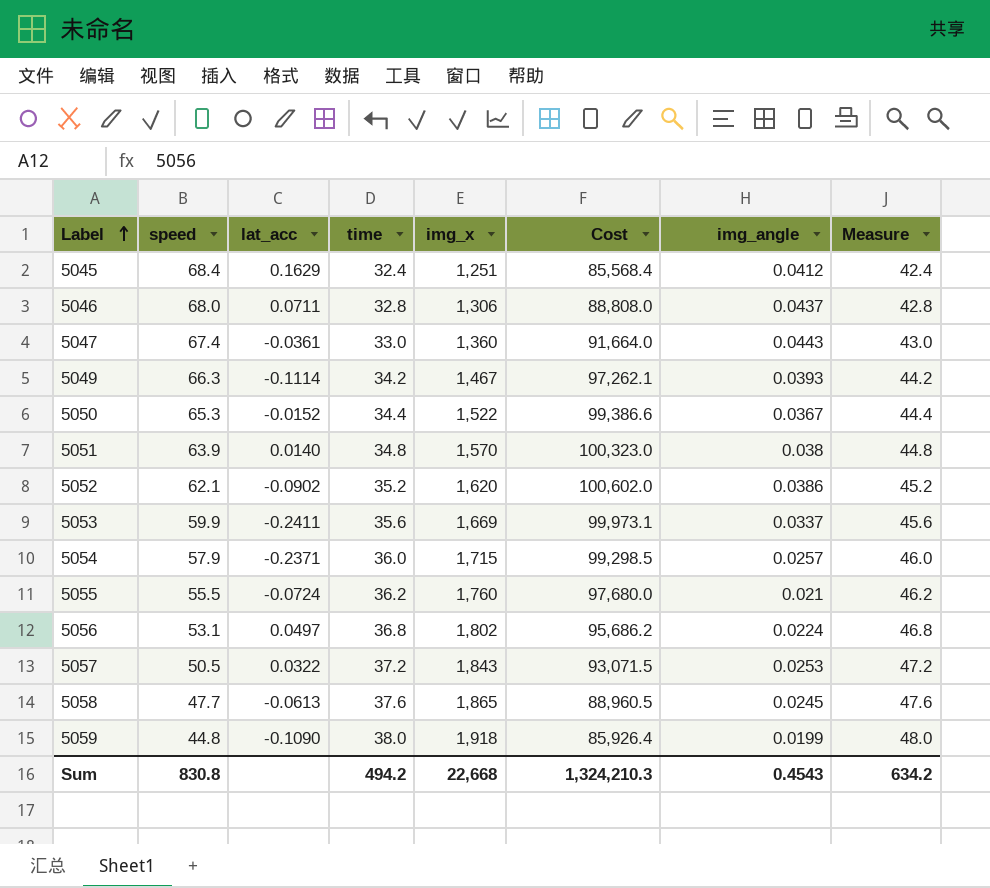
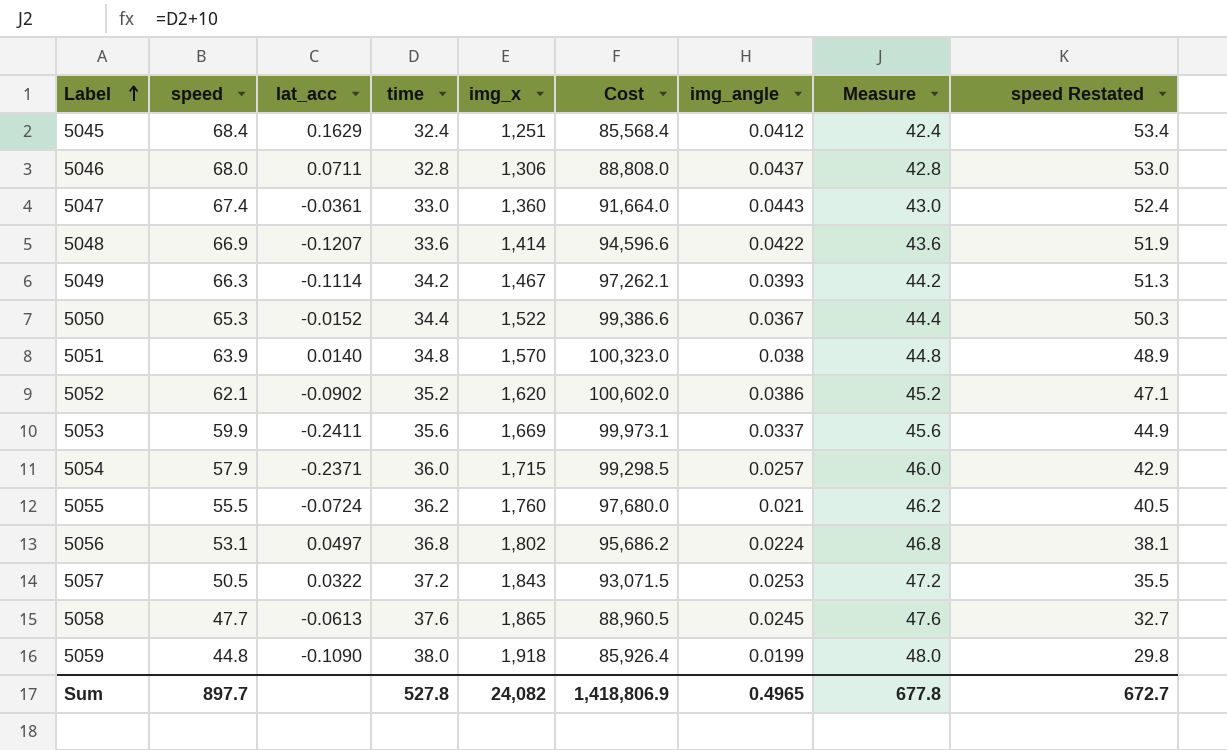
column speed Restated | formula: none -> [speed] - 15
row 5048: none -> 66.9 | -0.1207 | 33.6 | 1,414 | 94,596.6 | 0.0422 | 43.6 | 51.9
Sum | speed: 830.8 -> 897.7
Sum | time: 494.2 -> 527.8
Sum | img_x: 22,668 -> 24,082
Sum | Cost: 1,324,210.3 -> 1,418,806.9
Sum | img_angle: 0.4543 -> 0.4965
Sum | Measure: 634.2 -> 677.8

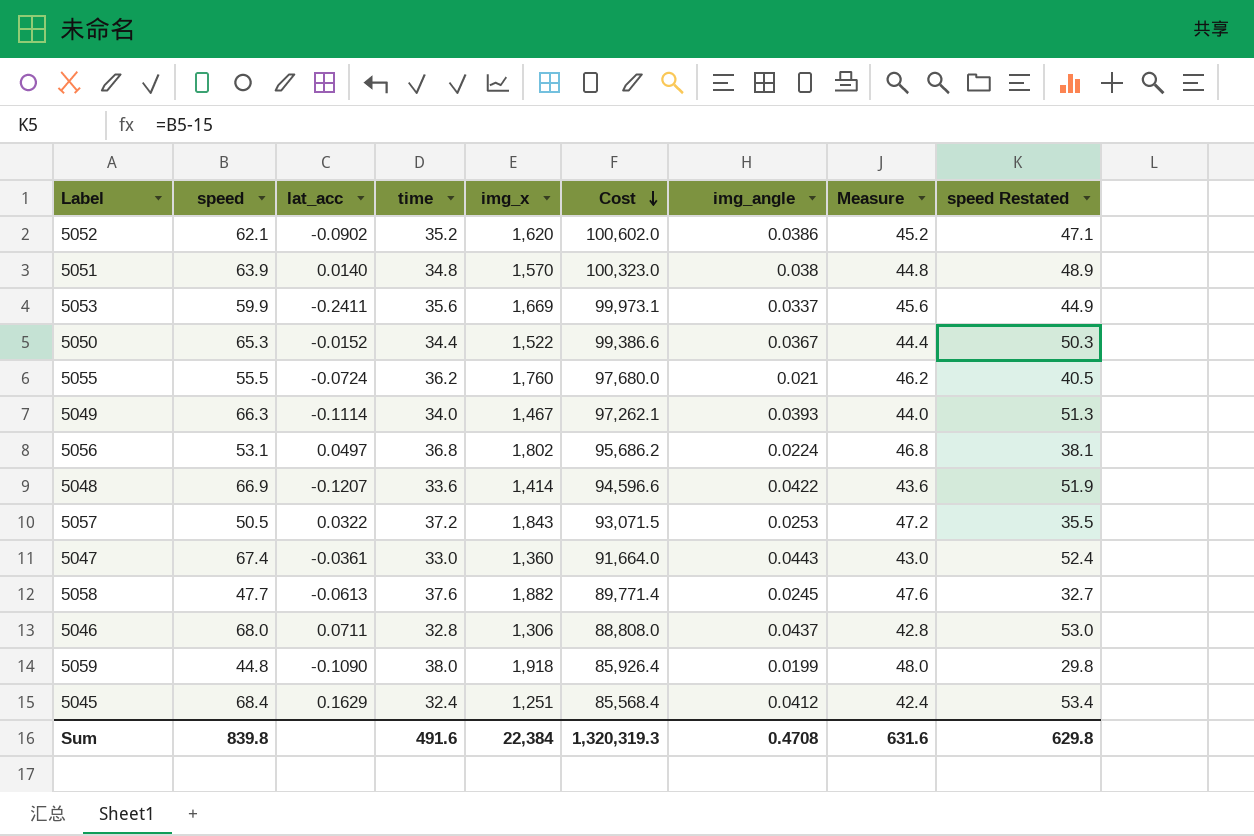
row order: Label ascending -> Cost descending
row 5054: 57.9 | -0.2371 | 36.0 | 1,715 | 99,298.5 | 0.0257 | 46.0 | 42.9 -> none
5049 | time: 34.2 -> 34.0
5049 | Measure: 44.2 -> 44.0
5058 | img_x: 1,865 -> 1,882
5058 | Cost: 88,960.5 -> 89,771.4
Sum | speed: 897.7 -> 839.8
Sum | time: 527.8 -> 491.6
Sum | img_x: 24,082 -> 22,384
Sum | Cost: 1,418,806.9 -> 1,320,319.3
Sum | img_angle: 0.4965 -> 0.4708
Sum | Measure: 677.8 -> 631.6
Sum | speed Restated: 672.7 -> 629.8

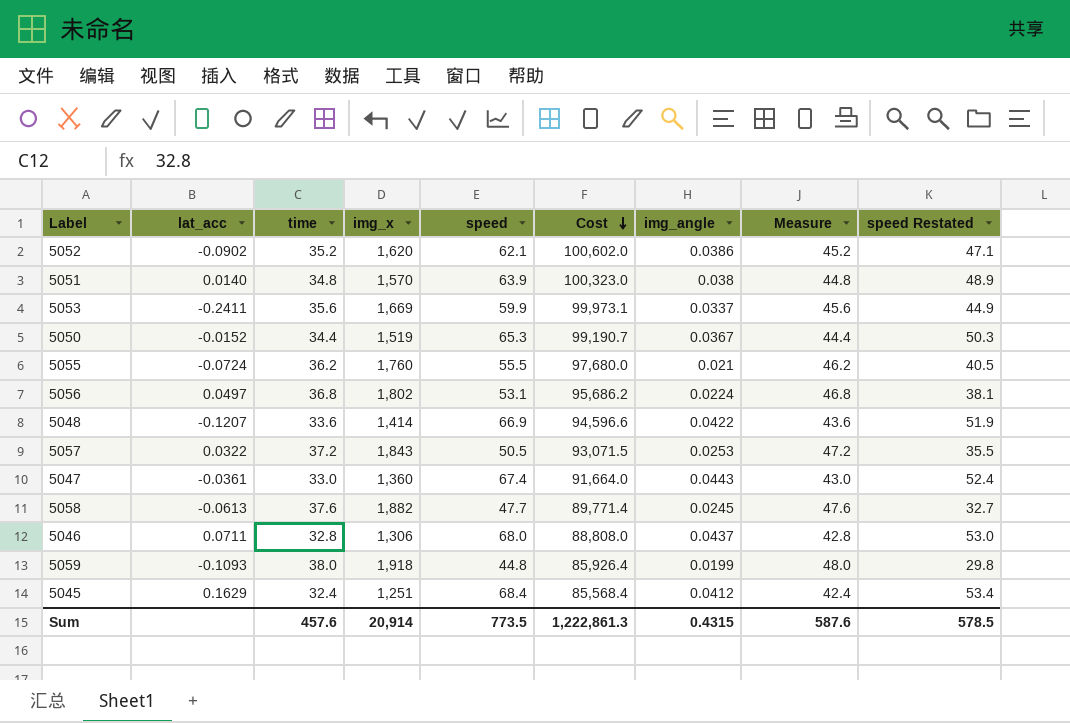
column speed | position: 2 -> 5
row 5049: 66.3 | -0.1114 | 34.0 | 1,467 | 97,262.1 | 0.0393 | 44.0 | 51.3 -> none
5050 | img_x: 1,522 -> 1,519
5050 | Cost: 99,386.6 -> 99,190.7
5059 | lat_acc: -0.1090 -> -0.1093
Sum | time: 491.6 -> 457.6
Sum | img_x: 22,384 -> 20,914
Sum | speed: 839.8 -> 773.5
Sum | Cost: 1,320,319.3 -> 1,222,861.3
Sum | img_angle: 0.4708 -> 0.4315
Sum | Measure: 631.6 -> 587.6
Sum | speed Restated: 629.8 -> 578.5

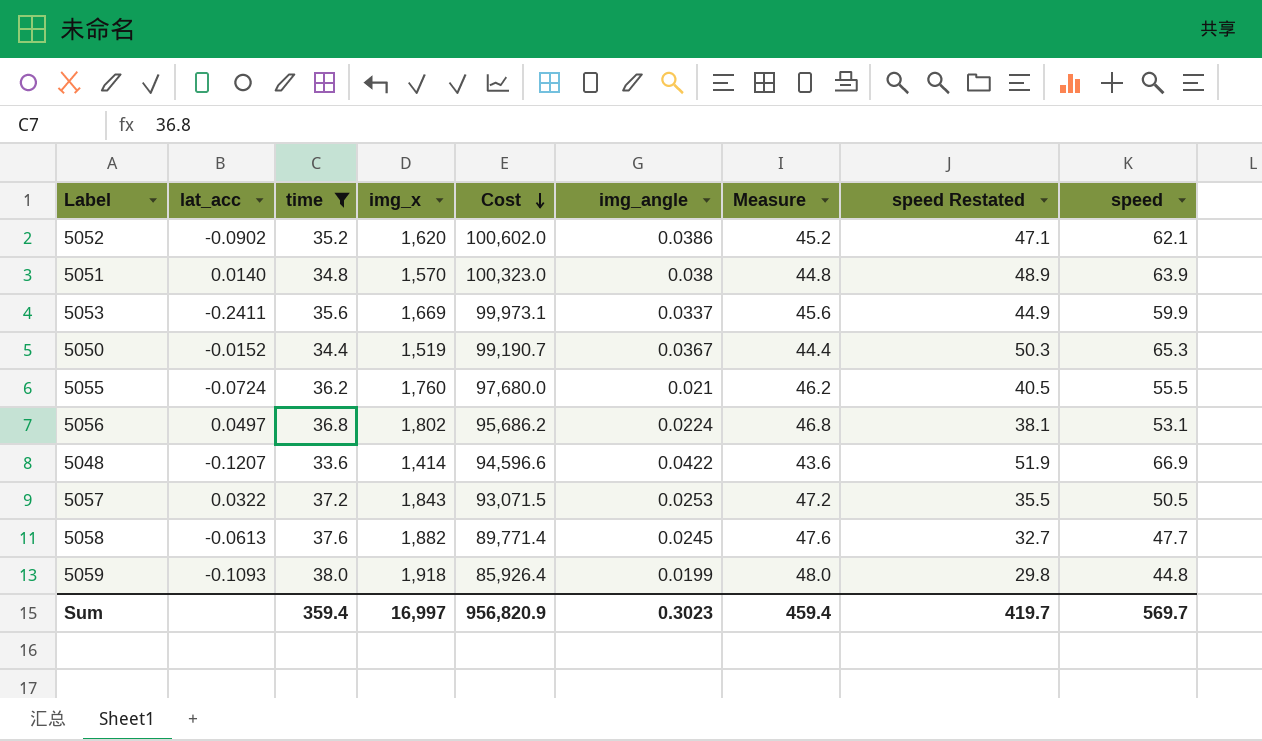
filter: none -> time >= 33.6
column speed | position: 5 -> 9
Sum | time: 457.6 -> 359.4
Sum | img_x: 20,914 -> 16,997
Sum | Cost: 1,222,861.3 -> 956,820.9
Sum | img_angle: 0.4315 -> 0.3023
Sum | Measure: 587.6 -> 459.4
Sum | speed Restated: 578.5 -> 419.7
Sum | speed: 773.5 -> 569.7

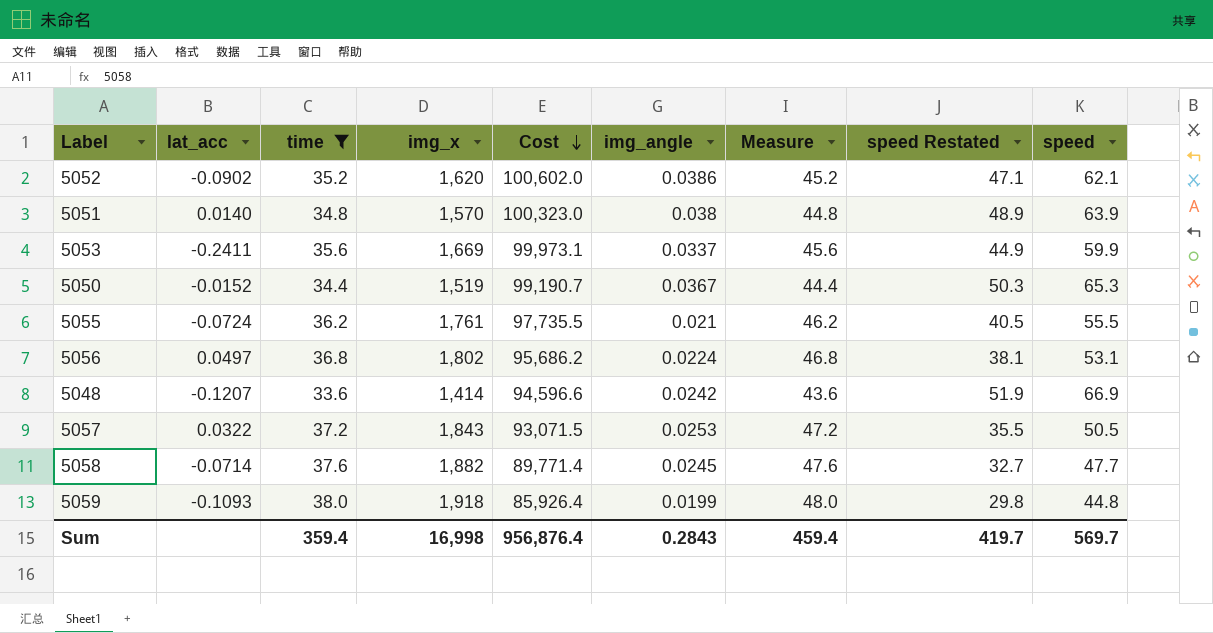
5055 | img_x: 1,760 -> 1,761
5055 | Cost: 97,680.0 -> 97,735.5
5048 | img_angle: 0.0422 -> 0.0242
5058 | lat_acc: -0.0613 -> -0.0714
Sum | img_x: 16,997 -> 16,998
Sum | Cost: 956,820.9 -> 956,876.4
Sum | img_angle: 0.3023 -> 0.2843

